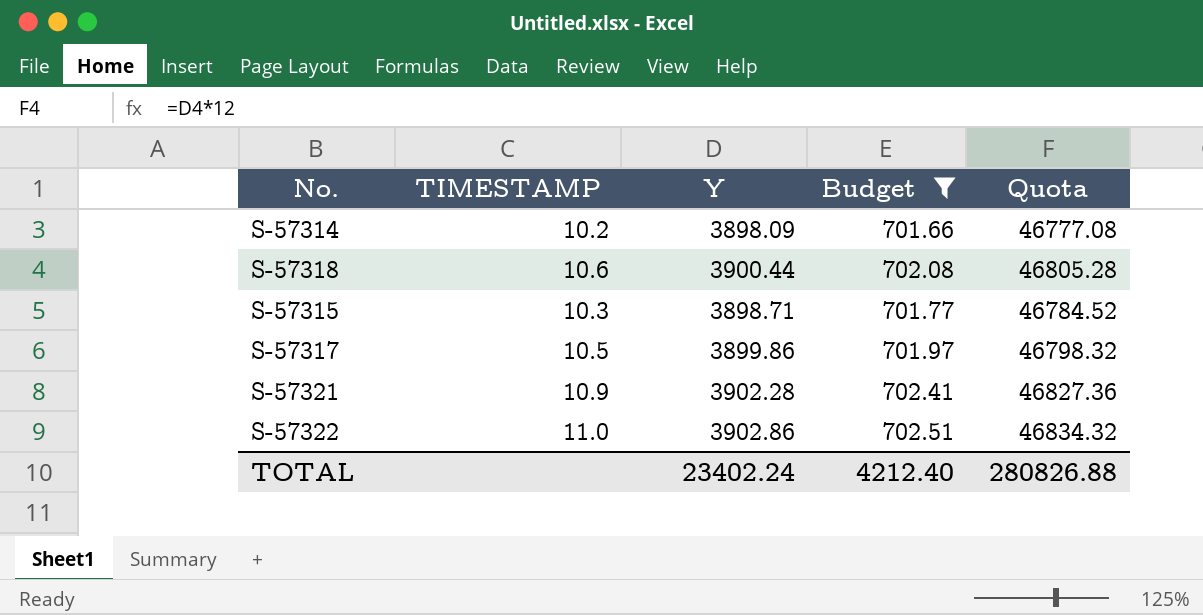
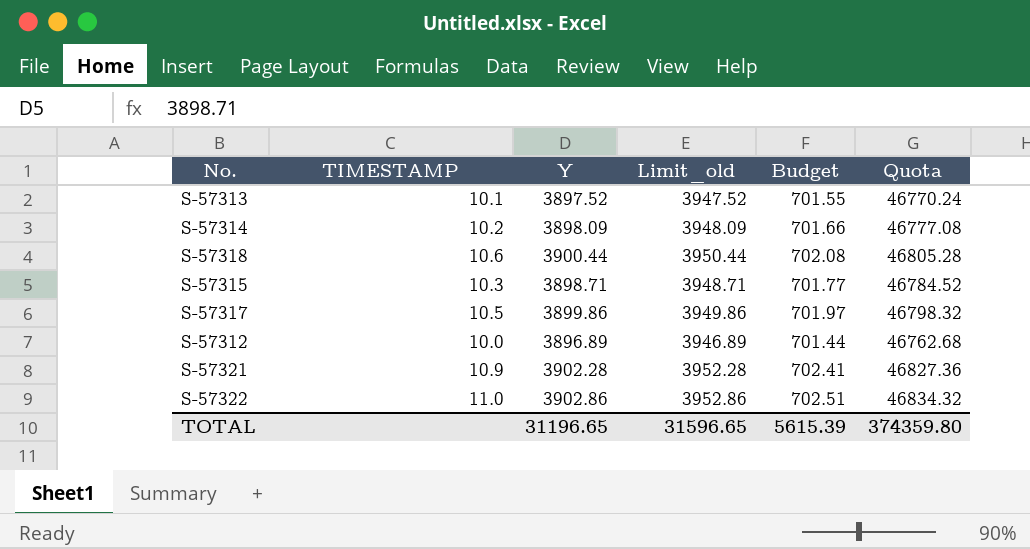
filter: Budget >= 701.66 -> none
column Limit_old | formula: none -> [Y] + 50
TOTAL | Y: 23402.24 -> 31196.65
TOTAL | Budget: 4212.40 -> 5615.39
TOTAL | Quota: 280826.88 -> 374359.80

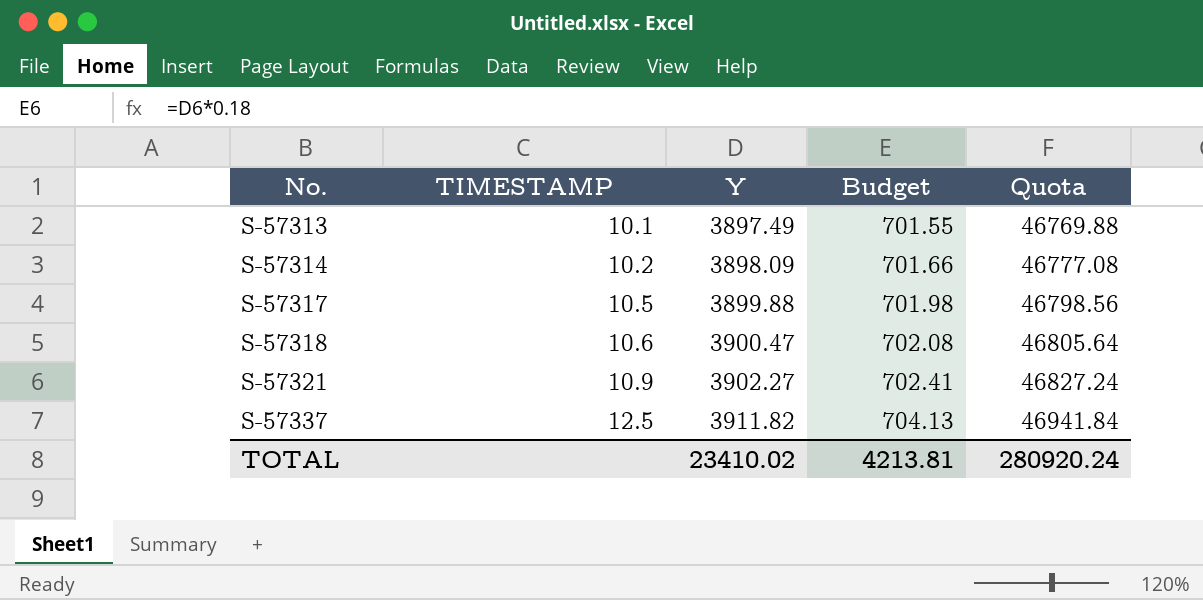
row order: none -> No. ascending
column Limit_old | formula: [Y] + 50 -> none
row S-57315: 10.3 | 3898.71 | 3948.71 | 701.77 | 46784.52 -> none
row S-57312: 10.0 | 3896.89 | 3946.89 | 701.44 | 46762.68 -> none
row S-57322: 11.0 | 3902.86 | 3952.86 | 702.51 | 46834.32 -> none
S-57313 | Y: 3897.52 -> 3897.49
S-57313 | Quota: 46770.24 -> 46769.88
S-57317 | Y: 3899.86 -> 3899.88
S-57317 | Budget: 701.97 -> 701.98
S-57317 | Quota: 46798.32 -> 46798.56
S-57318 | Y: 3900.44 -> 3900.47
S-57318 | Quota: 46805.28 -> 46805.64
S-57321 | Y: 3902.28 -> 3902.27
S-57321 | Quota: 46827.36 -> 46827.24
row S-57337: none -> 12.5 | 3911.82 | 704.13 | 46941.84
TOTAL | Y: 31196.65 -> 23410.02
TOTAL | Budget: 5615.39 -> 4213.81
TOTAL | Quota: 374359.80 -> 280920.24

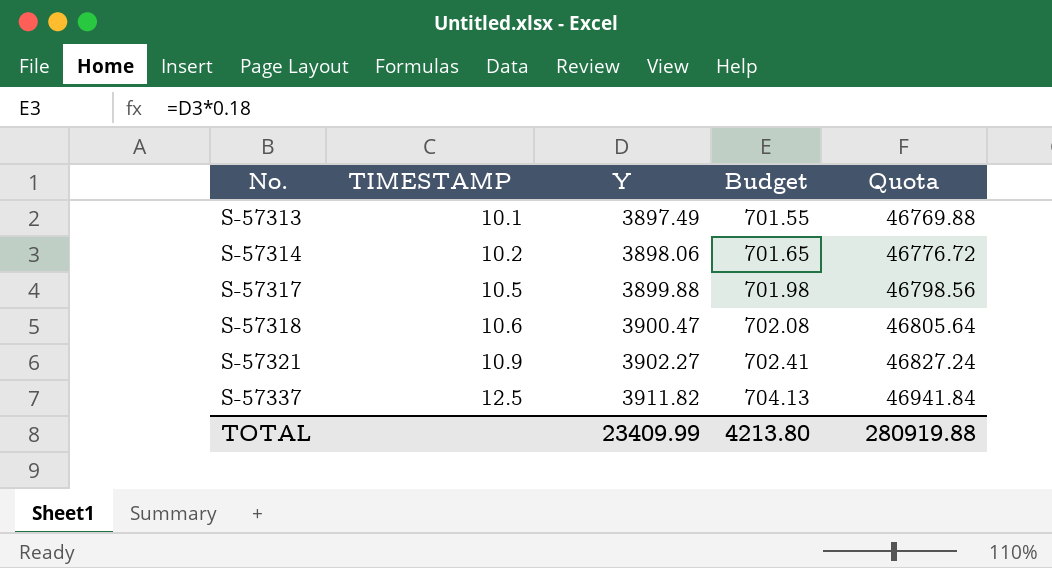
S-57314 | Y: 3898.09 -> 3898.06
S-57314 | Budget: 701.66 -> 701.65
S-57314 | Quota: 46777.08 -> 46776.72
TOTAL | Y: 23410.02 -> 23409.99
TOTAL | Budget: 4213.81 -> 4213.80
TOTAL | Quota: 280920.24 -> 280919.88

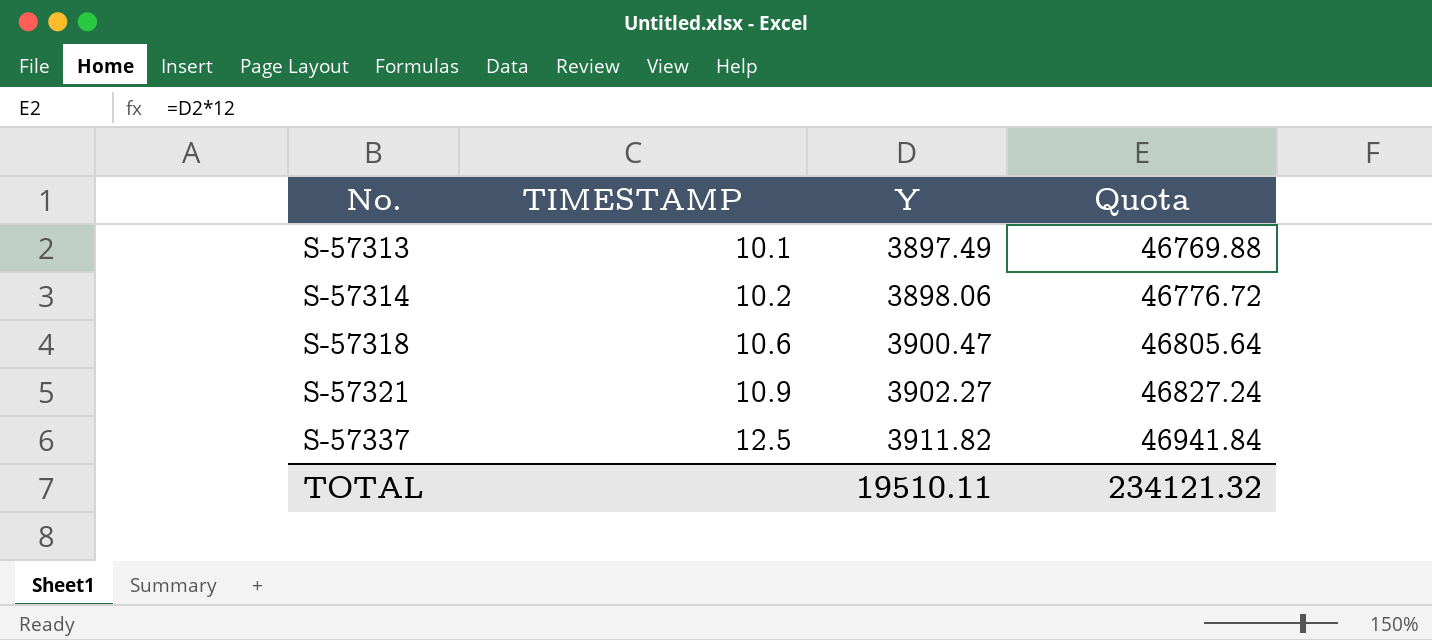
column Budget | formula: [Y] * 0.18 -> none
row S-57317: 10.5 | 3899.88 | 701.98 | 46798.56 -> none
TOTAL | Y: 23409.99 -> 19510.11
TOTAL | Quota: 280919.88 -> 234121.32

